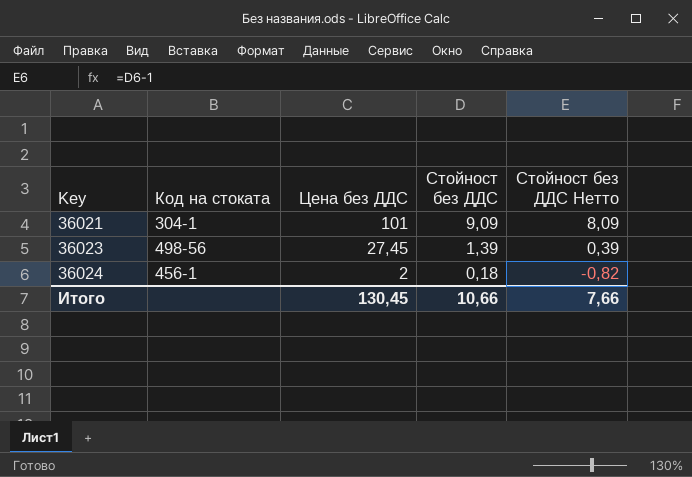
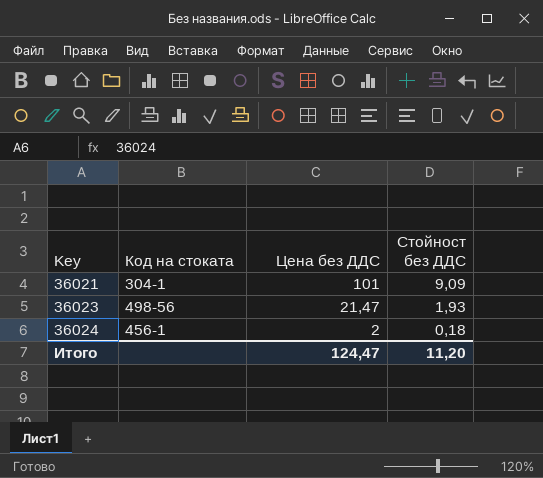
column Стойност без ДДС Нетто | formula: [Стойност без ДДС] - 1 -> none
36023 | Цена без ДДС: 27,45 -> 21,47
36023 | Стойност без ДДС: 1,39 -> 1,93
Итого | Цена без ДДС: 130,45 -> 124,47
Итого | Стойност без ДДС: 10,66 -> 11,20

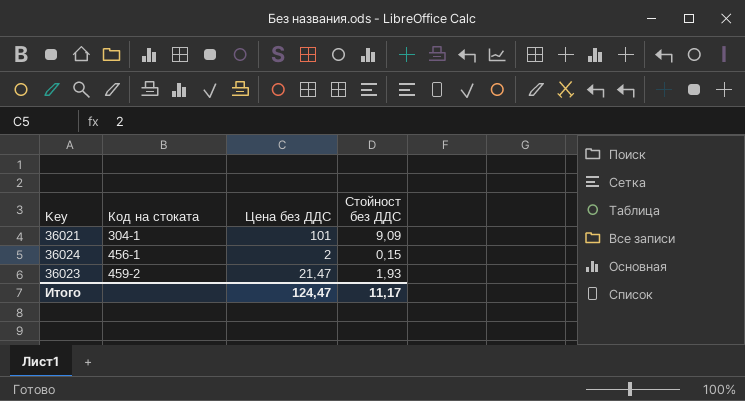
row order: Key ascending -> Код на стоката ascending
36024 | Стойност без ДДС: 0,18 -> 0,15
36023 | Код на стоката: 498-56 -> 459-2
Итого | Стойност без ДДС: 11,20 -> 11,17

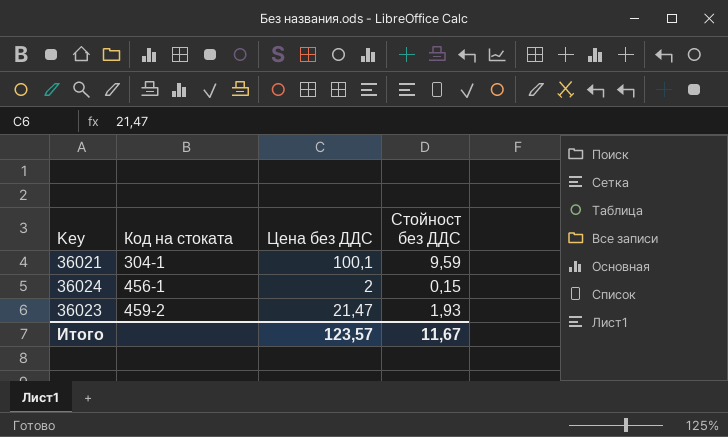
36021 | Цена без ДДС: 101 -> 100,1
36021 | Стойност без ДДС: 9,09 -> 9,59
Итого | Цена без ДДС: 124,47 -> 123,57
Итого | Стойност без ДДС: 11,17 -> 11,67

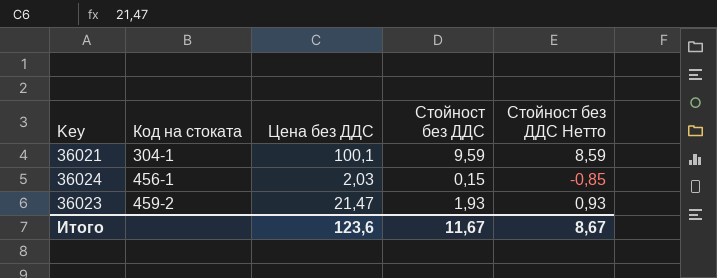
column Стойност без ДДС Нетто | formula: none -> [Стойност без ДДС] - 1
36024 | Цена без ДДС: 2 -> 2,03
Итого | Цена без ДДС: 123,57 -> 123,6

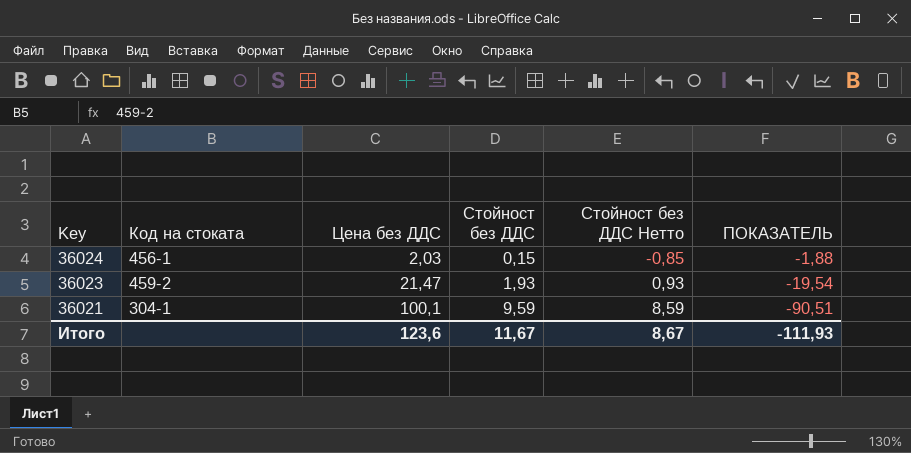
row order: Код на стоката ascending -> Key descending
column ПОКАЗАТЕЛЬ | formula: none -> [Стойност без ДДС] - [Цена без ДДС]

